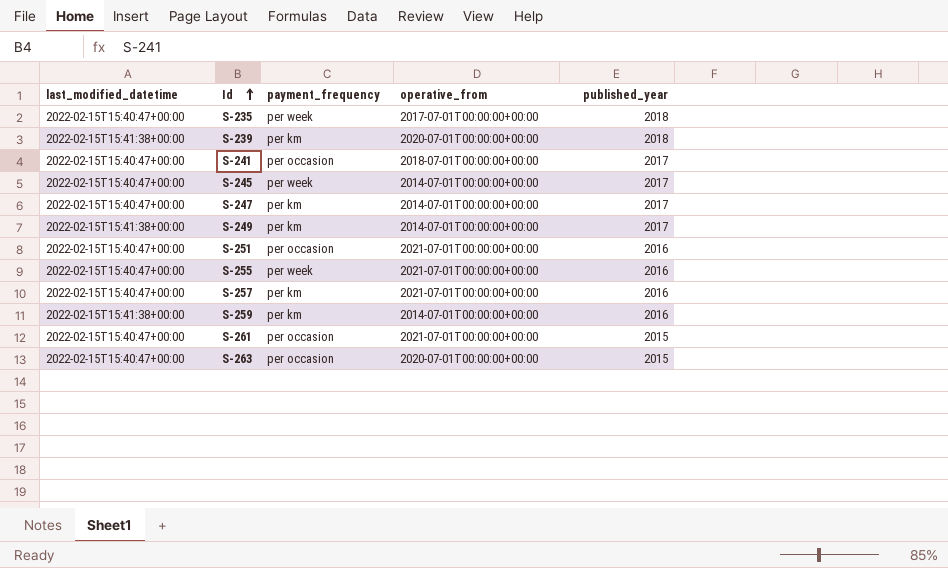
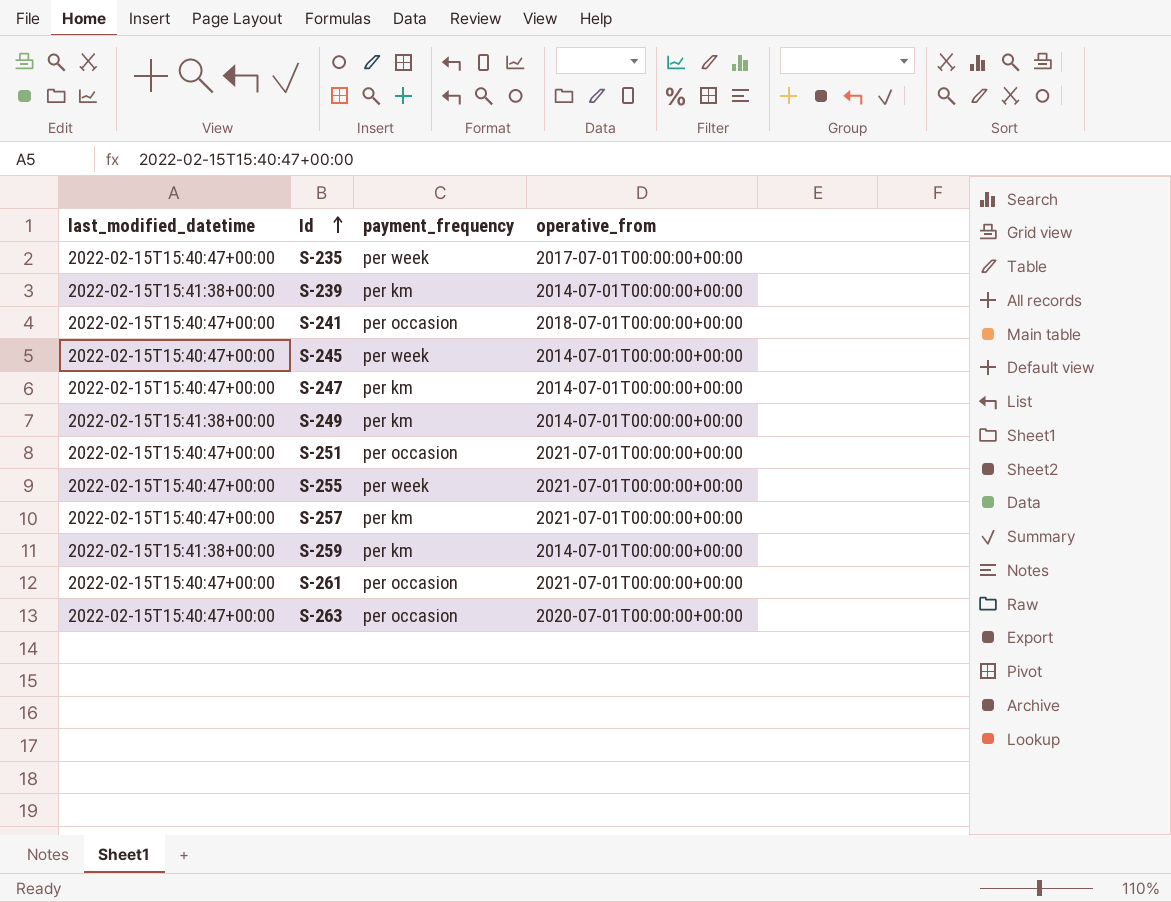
column published_year | position: 5 -> none
S-239 | operative_from: 2020-07-01T00:00:00+00:00 -> 2014-07-01T00:00:00+00:00

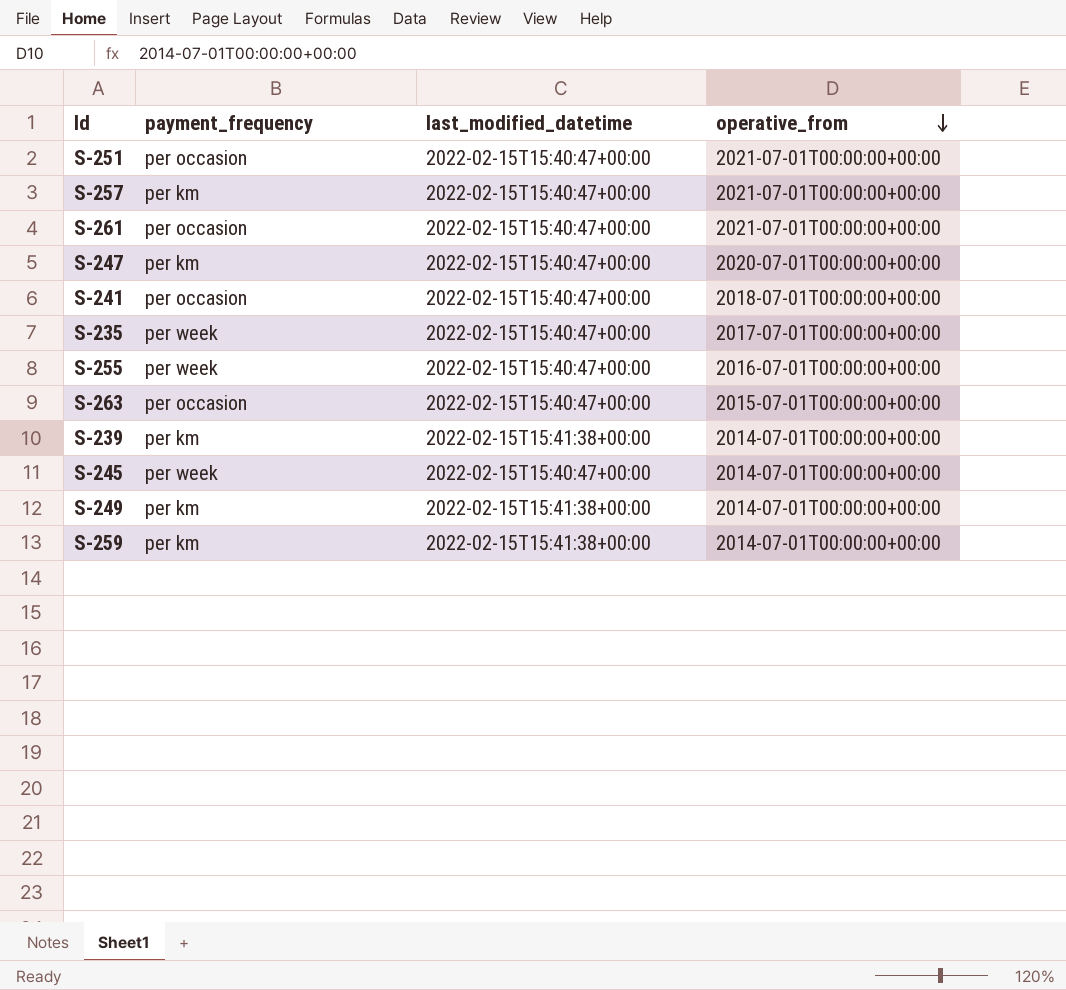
row order: Id ascending -> operative_from descending
column last_modified_datetime | position: 1 -> 3
S-247 | operative_from: 2014-07-01T00:00:00+00:00 -> 2020-07-01T00:00:00+00:00
S-255 | operative_from: 2021-07-01T00:00:00+00:00 -> 2016-07-01T00:00:00+00:00
S-263 | operative_from: 2020-07-01T00:00:00+00:00 -> 2015-07-01T00:00:00+00:00

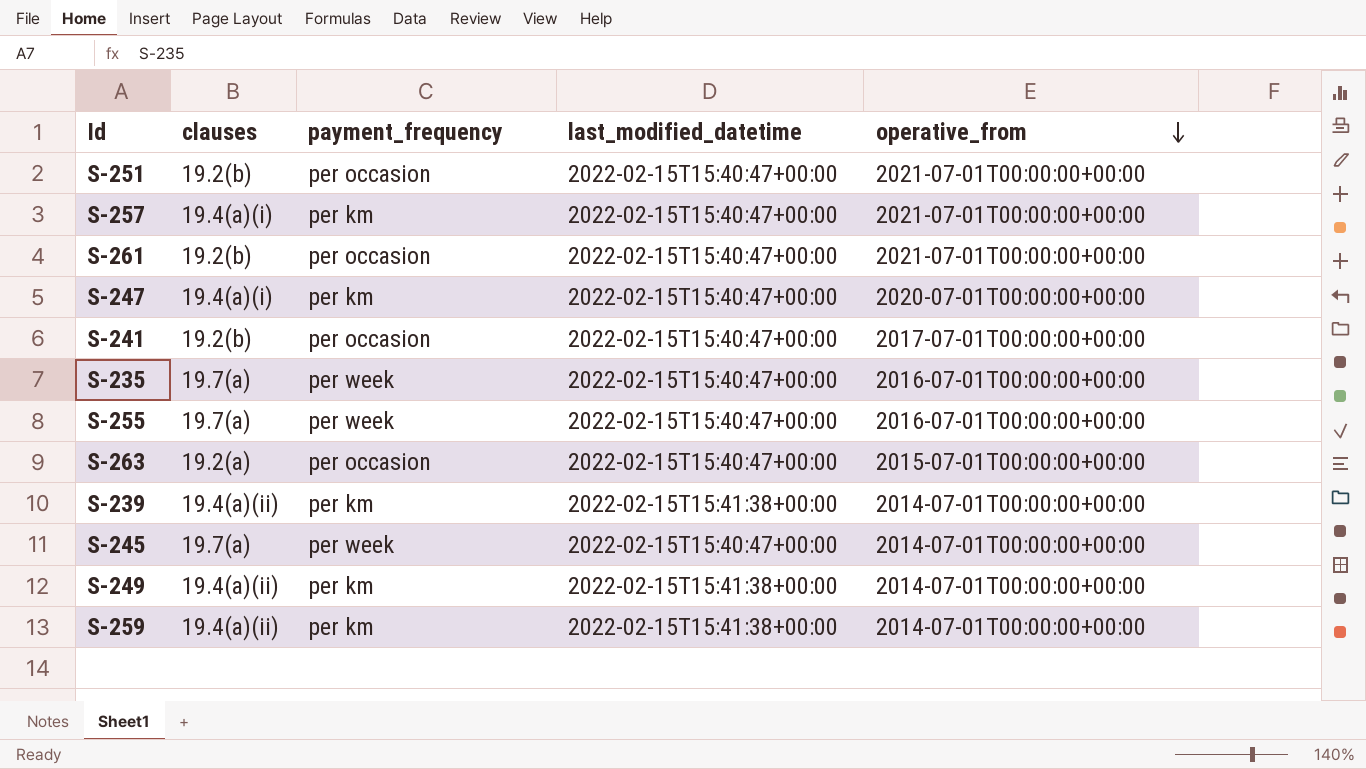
column clauses | position: none -> 2
S-241 | operative_from: 2018-07-01T00:00:00+00:00 -> 2017-07-01T00:00:00+00:00
S-235 | operative_from: 2017-07-01T00:00:00+00:00 -> 2016-07-01T00:00:00+00:00

